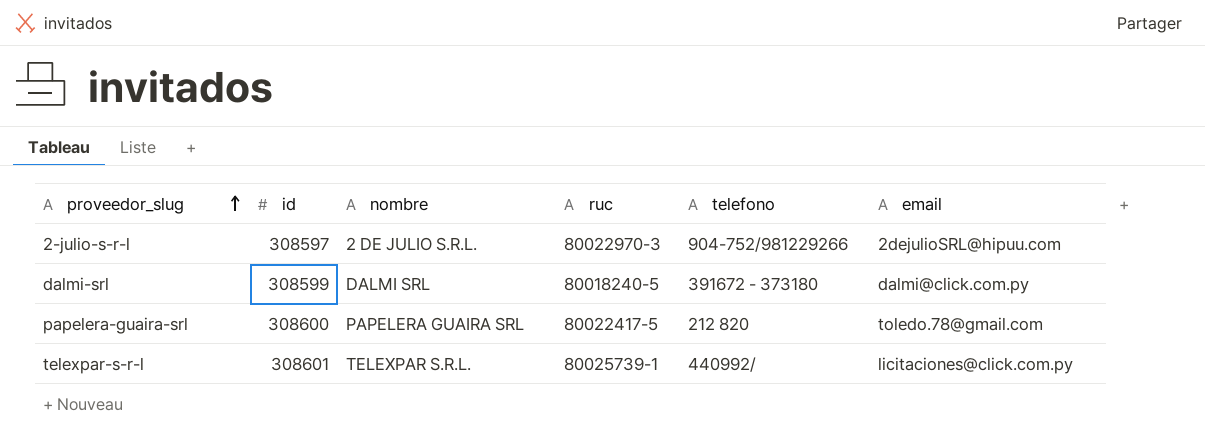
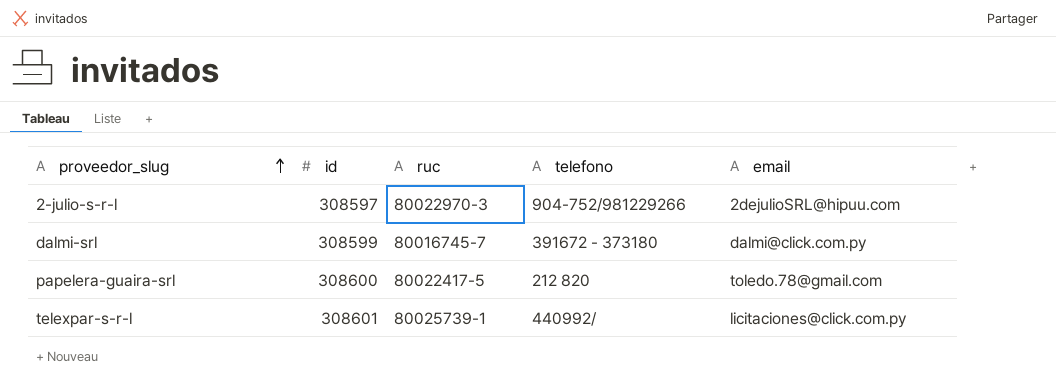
column nombre | position: 3 -> none
dalmi-srl | ruc: 80018240-5 -> 80016745-7

